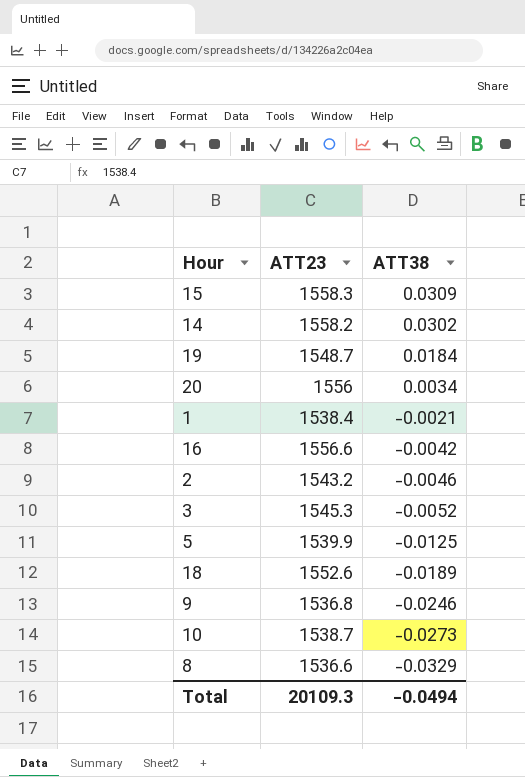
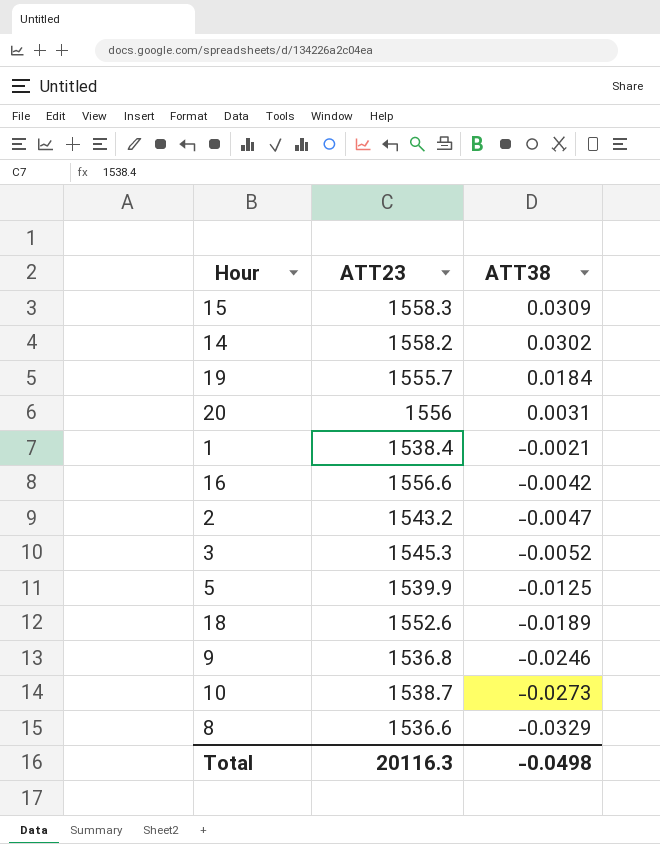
19 | ATT23: 1548.7 -> 1555.7
20 | ATT38: 0.0034 -> 0.0031
2 | ATT38: -0.0046 -> -0.0047
Total | ATT23: 20109.3 -> 20116.3
Total | ATT38: -0.0494 -> -0.0498

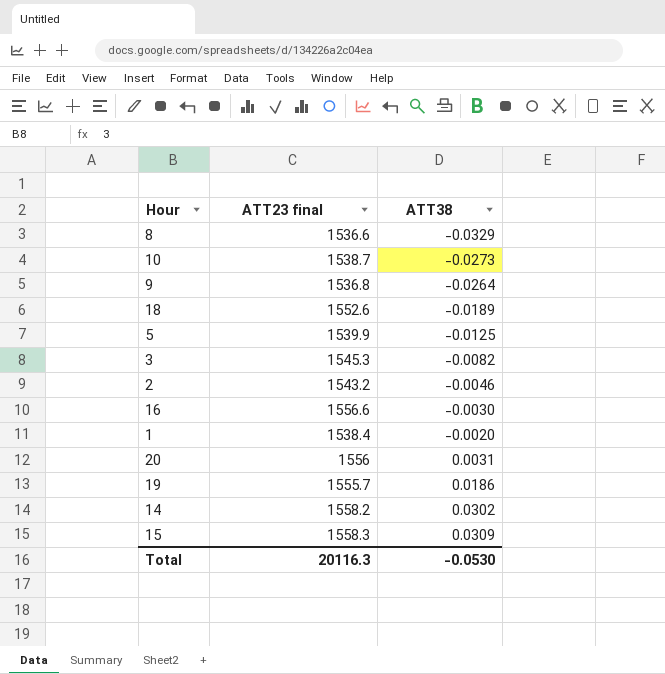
row order: ATT38 descending -> ATT38 ascending
column name: ATT23 -> ATT23 final
9 | ATT38: -0.0246 -> -0.0264
3 | ATT38: -0.0052 -> -0.0082
2 | ATT38: -0.0047 -> -0.0046
16 | ATT38: -0.0042 -> -0.0030
1 | ATT38: -0.0021 -> -0.0020
19 | ATT38: 0.0184 -> 0.0186
Total | ATT38: -0.0498 -> -0.0530

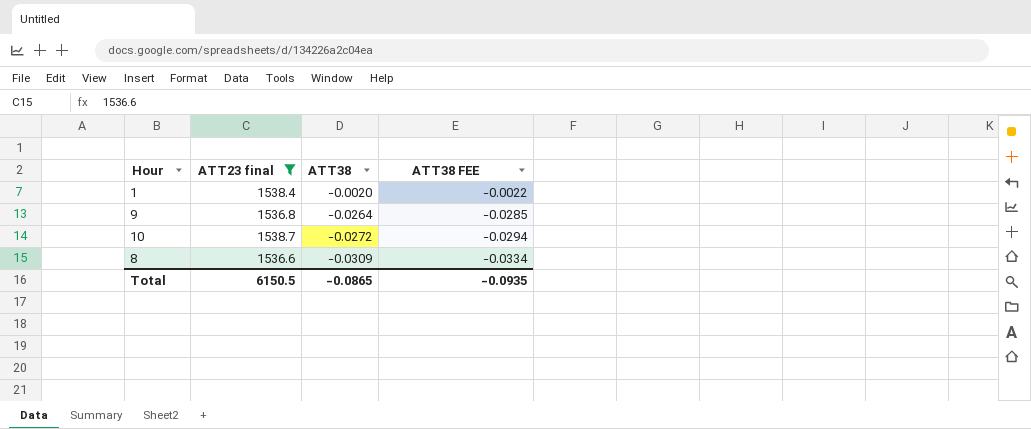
filter: none -> ATT23 final <= 1538.7
row order: ATT38 ascending -> ATT38 descending
column ATT38 FEE | formula: none -> [ATT38] * 1.08
10 | ATT38: -0.0273 -> -0.0272
8 | ATT38: -0.0329 -> -0.0309
Total | ATT23 final: 20116.3 -> 6150.5
Total | ATT38: -0.0530 -> -0.0865

